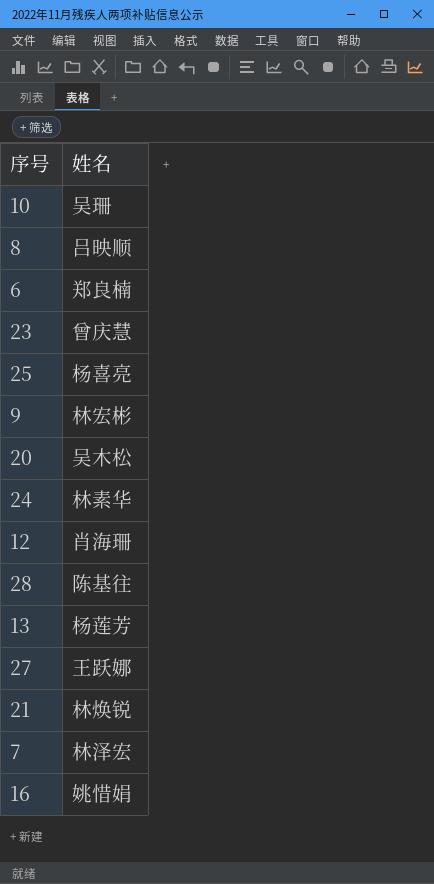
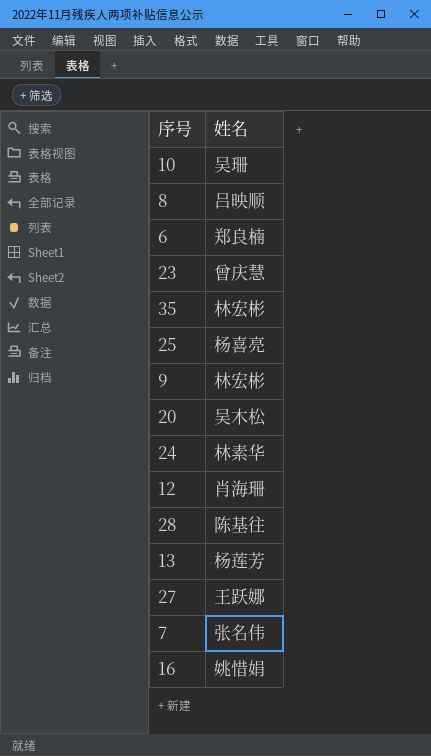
row 21: 林焕锐 -> none
row 35: none -> 林宏彬
7 | 姓名: 林泽宏 -> 张名伟

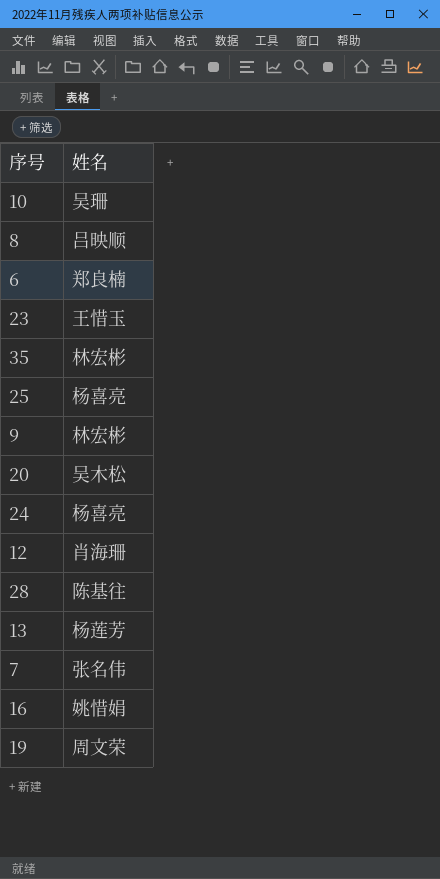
row 27: 王跃娜 -> none
23 | 姓名: 曾庆慧 -> 王惜玉
24 | 姓名: 林素华 -> 杨喜亮
row 19: none -> 周文荣

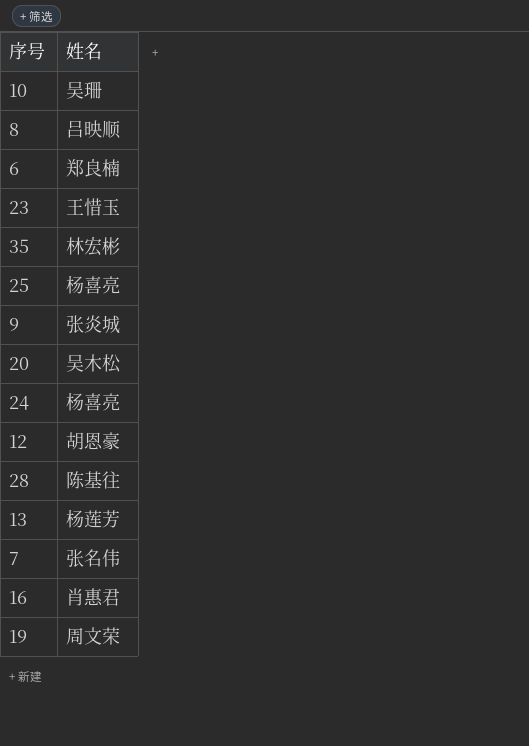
9 | 姓名: 林宏彬 -> 张炎城
12 | 姓名: 肖海珊 -> 胡恩豪
16 | 姓名: 姚惜娟 -> 肖惠君

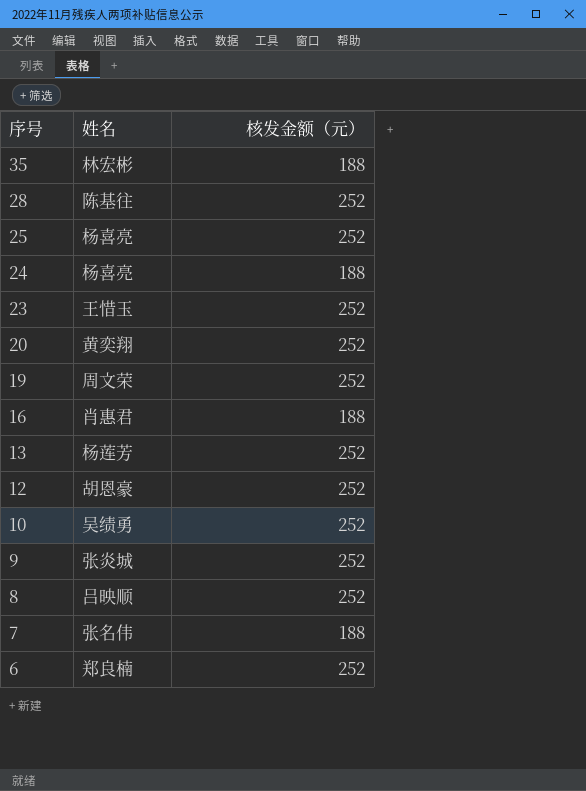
row order: none -> 序号 descending
column 核发金额（元） | position: none -> 3
20 | 姓名: 吴木松 -> 黄奕翔
10 | 姓名: 吴珊 -> 吴绩勇

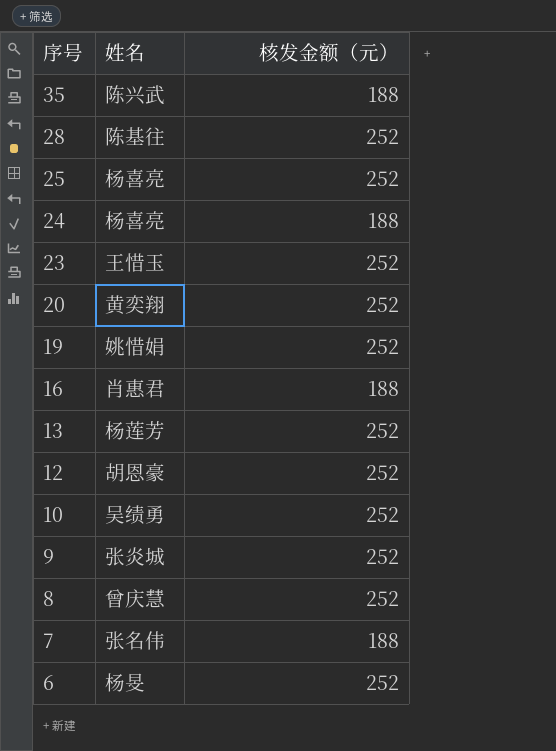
35 | 姓名: 林宏彬 -> 陈兴武
19 | 姓名: 周文荣 -> 姚惜娟
8 | 姓名: 吕映顺 -> 曾庆慧
6 | 姓名: 郑良楠 -> 杨旻

